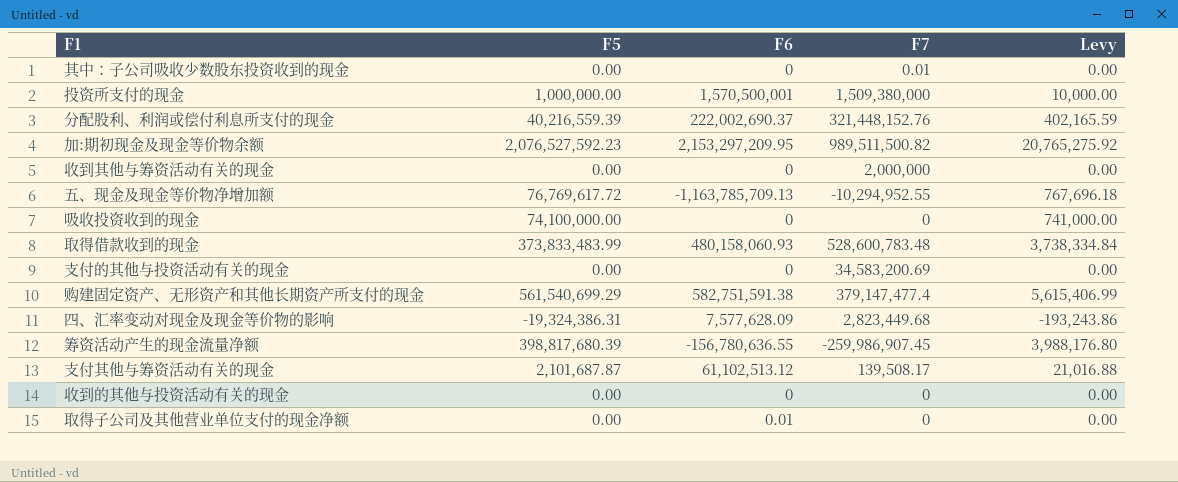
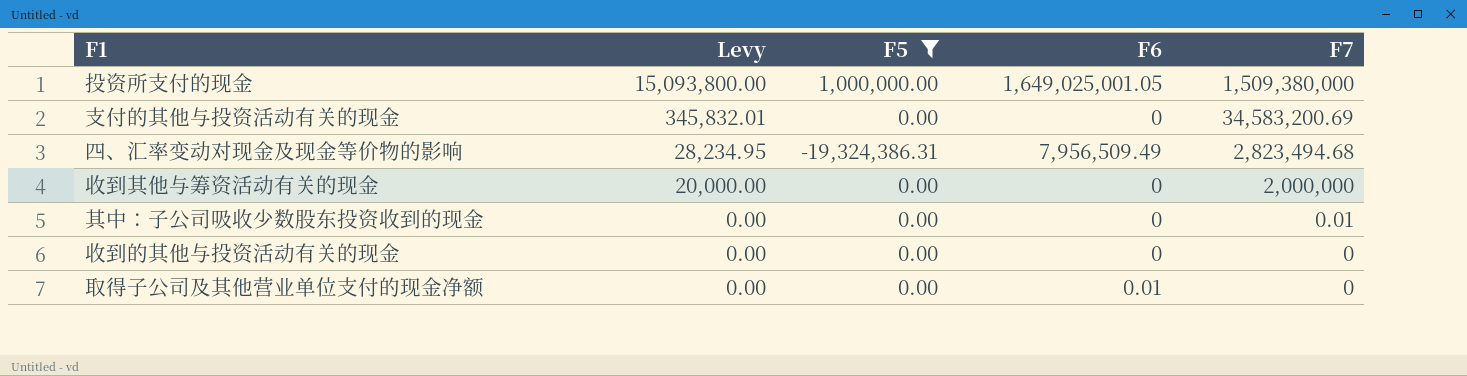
filter: none -> F5 <= 1,000,000.00
row order: none -> Levy descending
column Levy | formula: [F5] * 0.01 -> [F7] * 0.01
column Levy | position: 5 -> 2
投资所支付的现金 | F6: 1,570,500,001 -> 1,649,025,001.05
四、汇率变动对现金及现金等价物的影响 | F6: 7,577,628.09 -> 7,956,509.49
四、汇率变动对现金及现金等价物的影响 | F7: 2,823,449.68 -> 2,823,494.68

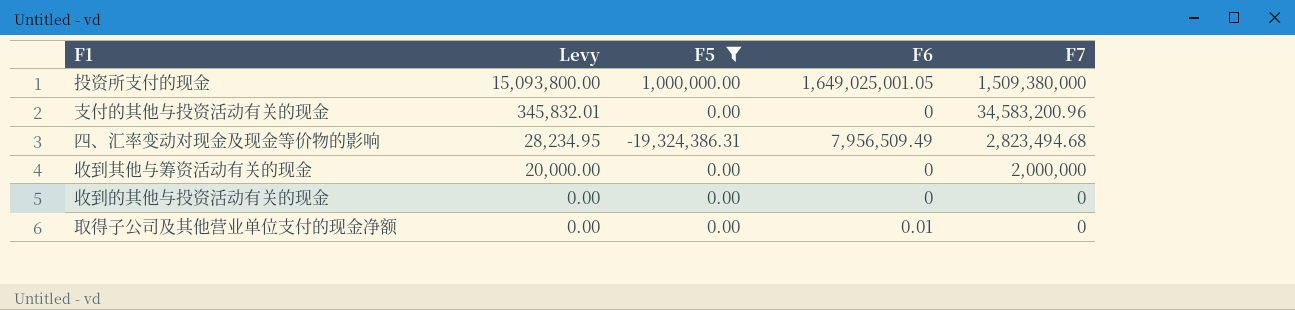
row 其中：子公司吸收少数股东投资收到的现金: 0.00 | 0.00 | 0 | 0.01 -> none
支付的其他与投资活动有关的现金 | F7: 34,583,200.69 -> 34,583,200.96

